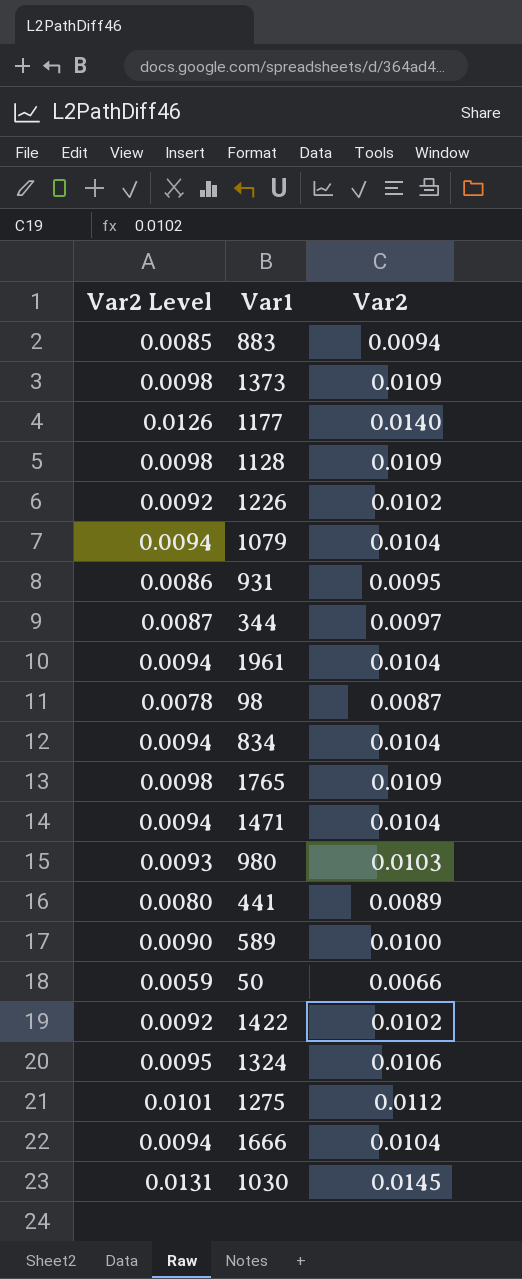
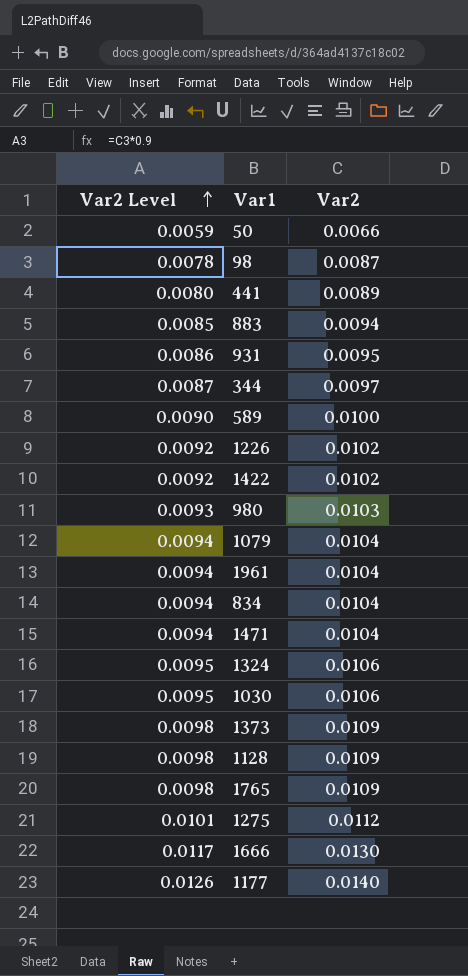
row order: none -> Var2 Level ascending
1030 | Var2 Level: 0.0131 -> 0.0095
1030 | Var2: 0.0145 -> 0.0106
1666 | Var2 Level: 0.0094 -> 0.0117
1666 | Var2: 0.0104 -> 0.0130

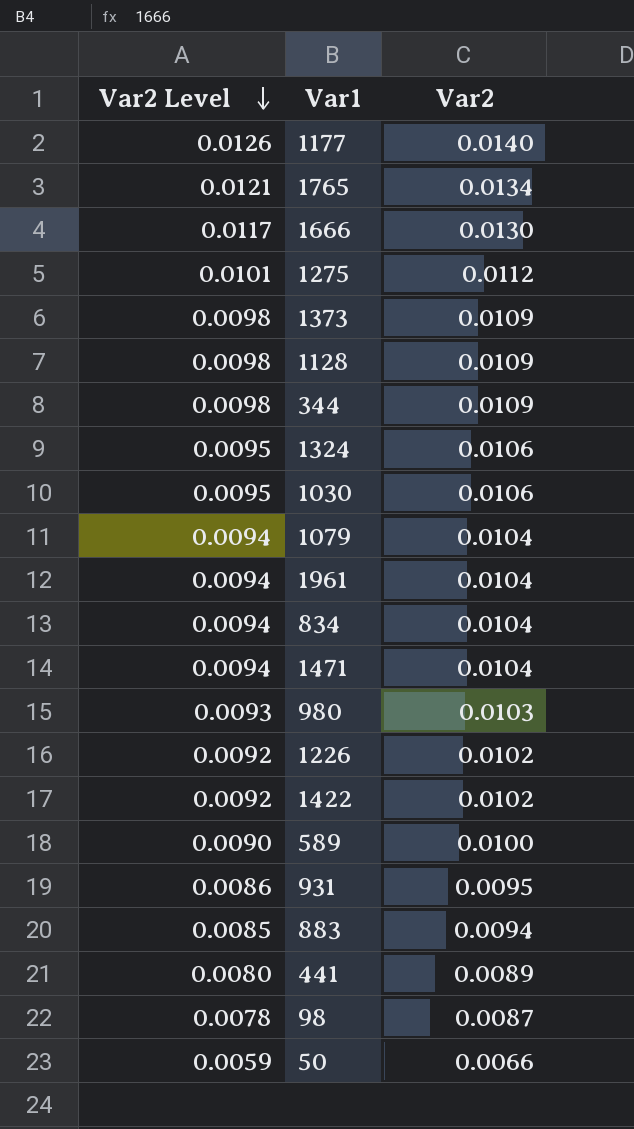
row order: Var2 Level ascending -> Var2 Level descending
1765 | Var2 Level: 0.0098 -> 0.0121
1765 | Var2: 0.0109 -> 0.0134
344 | Var2 Level: 0.0087 -> 0.0098
344 | Var2: 0.0097 -> 0.0109

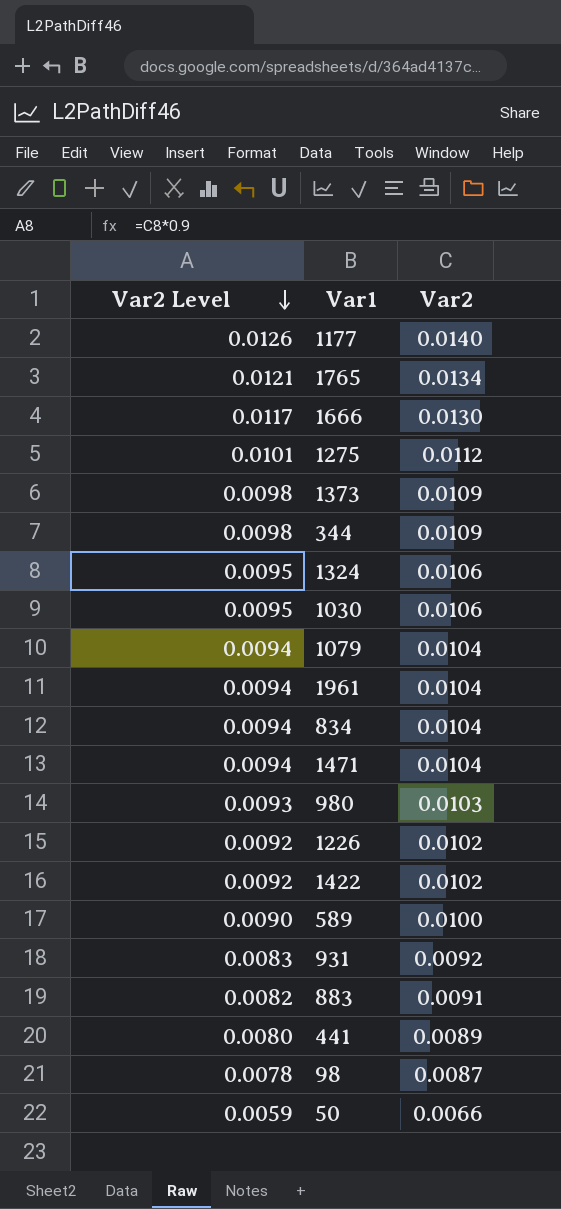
row 1128: 0.0098 | 0.0109 -> none
931 | Var2 Level: 0.0086 -> 0.0083
931 | Var2: 0.0095 -> 0.0092
883 | Var2 Level: 0.0085 -> 0.0082
883 | Var2: 0.0094 -> 0.0091

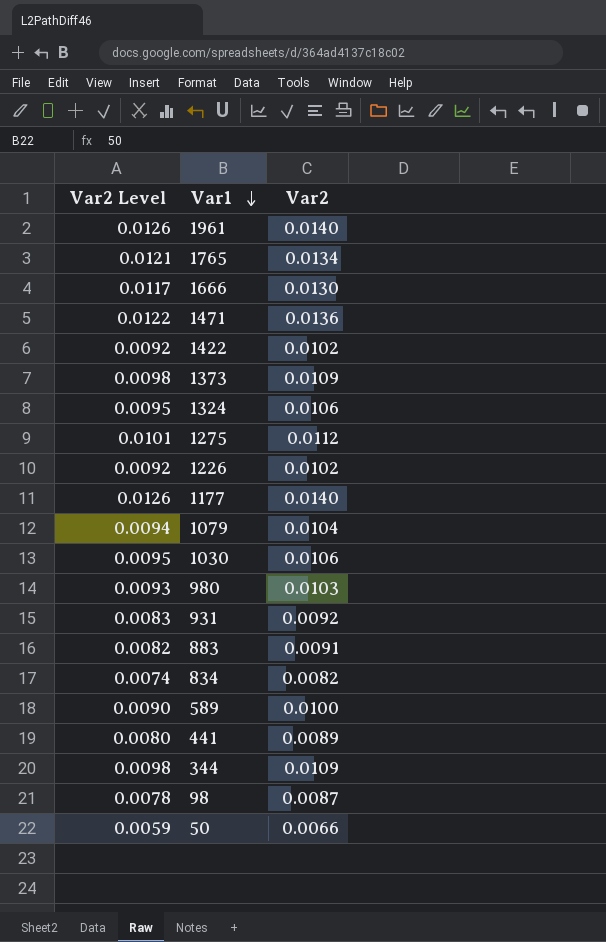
row order: Var2 Level descending -> Var1 descending
1961 | Var2 Level: 0.0094 -> 0.0126
1961 | Var2: 0.0104 -> 0.0140
1471 | Var2 Level: 0.0094 -> 0.0122
1471 | Var2: 0.0104 -> 0.0136
834 | Var2 Level: 0.0094 -> 0.0074
834 | Var2: 0.0104 -> 0.0082

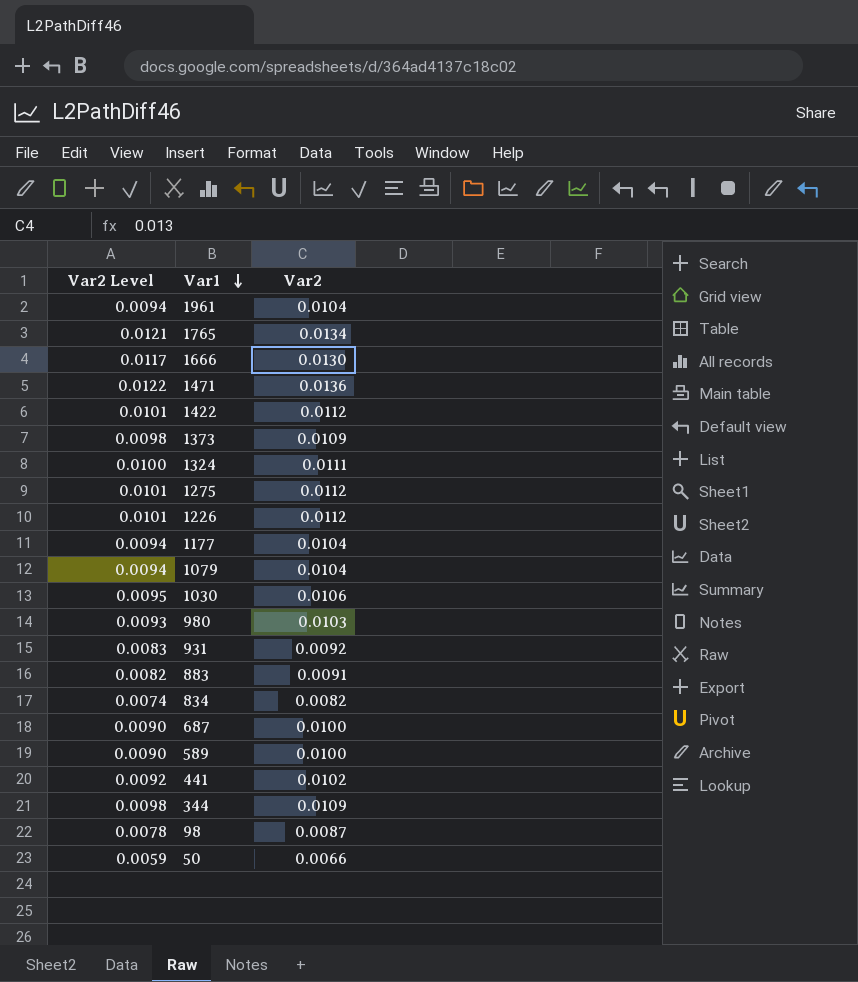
1961 | Var2 Level: 0.0126 -> 0.0094
1961 | Var2: 0.0140 -> 0.0104
1422 | Var2 Level: 0.0092 -> 0.0101
1422 | Var2: 0.0102 -> 0.0112
1324 | Var2 Level: 0.0095 -> 0.0100
1324 | Var2: 0.0106 -> 0.0111
1226 | Var2 Level: 0.0092 -> 0.0101
1226 | Var2: 0.0102 -> 0.0112
1177 | Var2 Level: 0.0126 -> 0.0094
1177 | Var2: 0.0140 -> 0.0104
row 687: none -> 0.0090 | 0.0100
441 | Var2 Level: 0.0080 -> 0.0092
441 | Var2: 0.0089 -> 0.0102

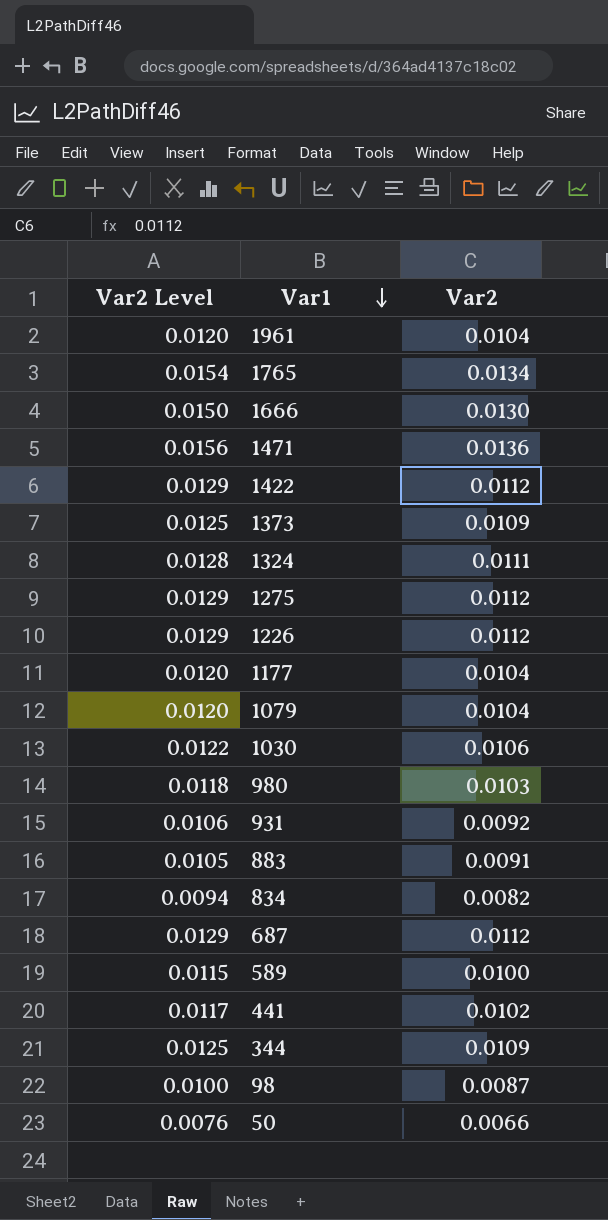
column Var2 Level | formula: [Var2] * 0.9 -> [Var2] * 1.15
687 | Var2: 0.0100 -> 0.0112

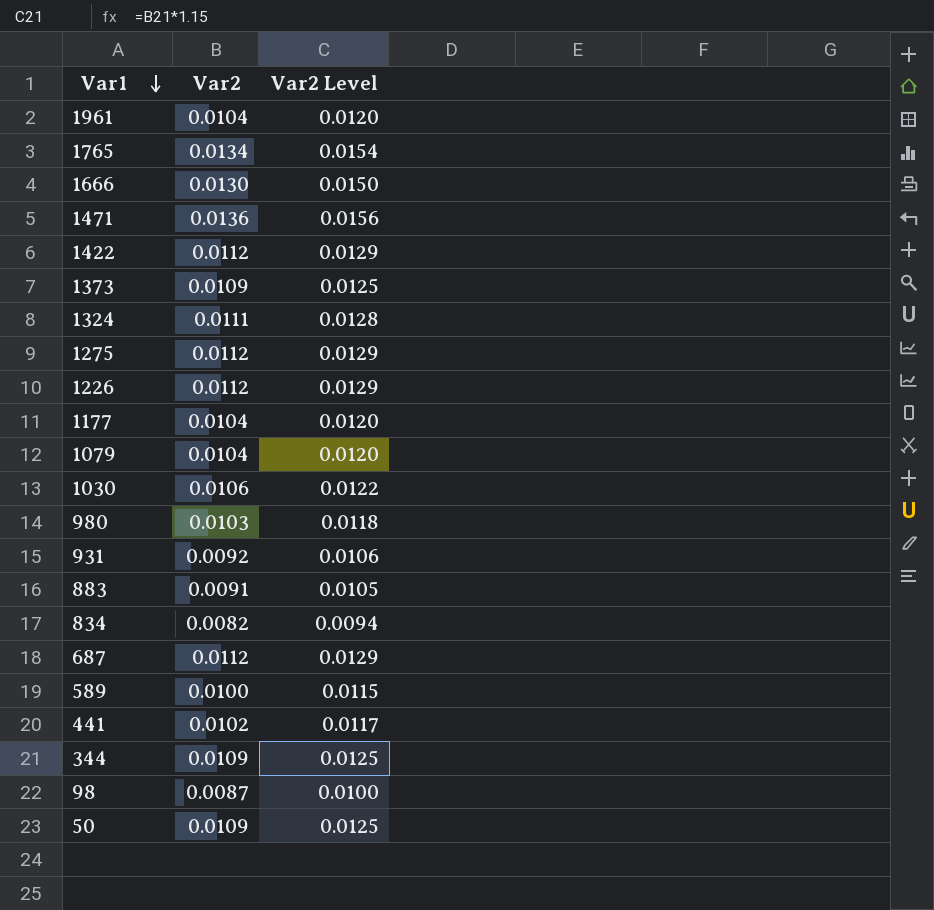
column Var2 Level | position: 1 -> 3
50 | Var2: 0.0066 -> 0.0109
50 | Var2 Level: 0.0076 -> 0.0125

